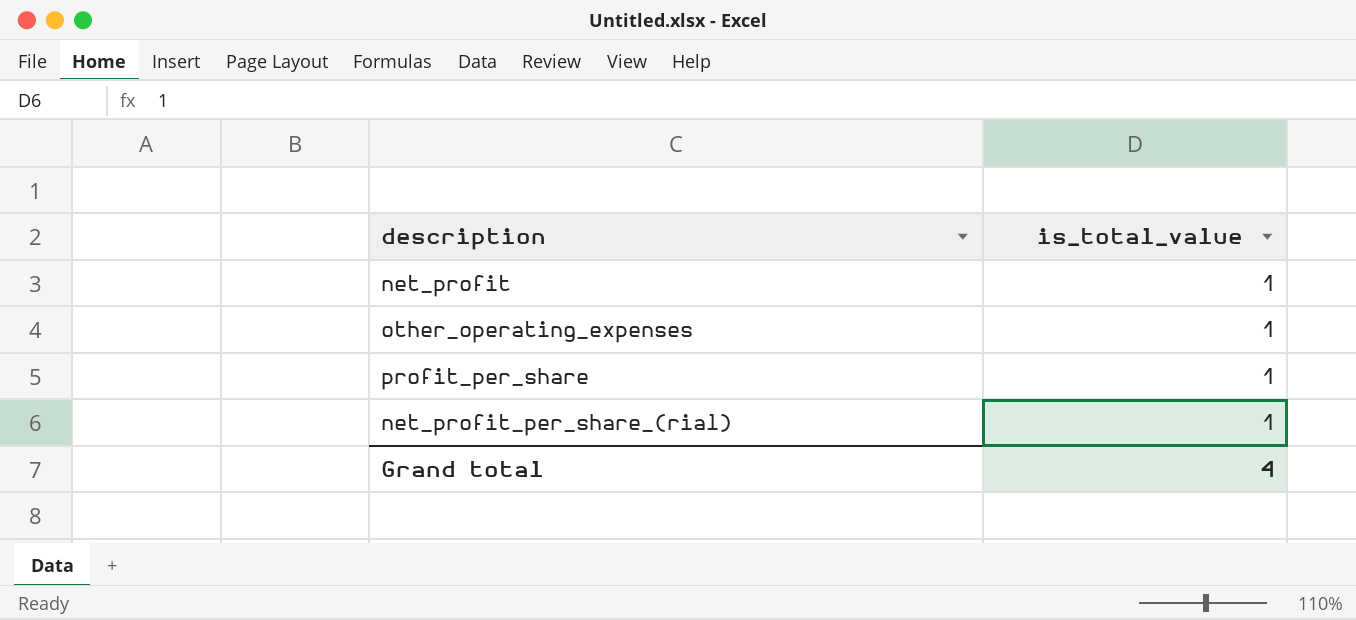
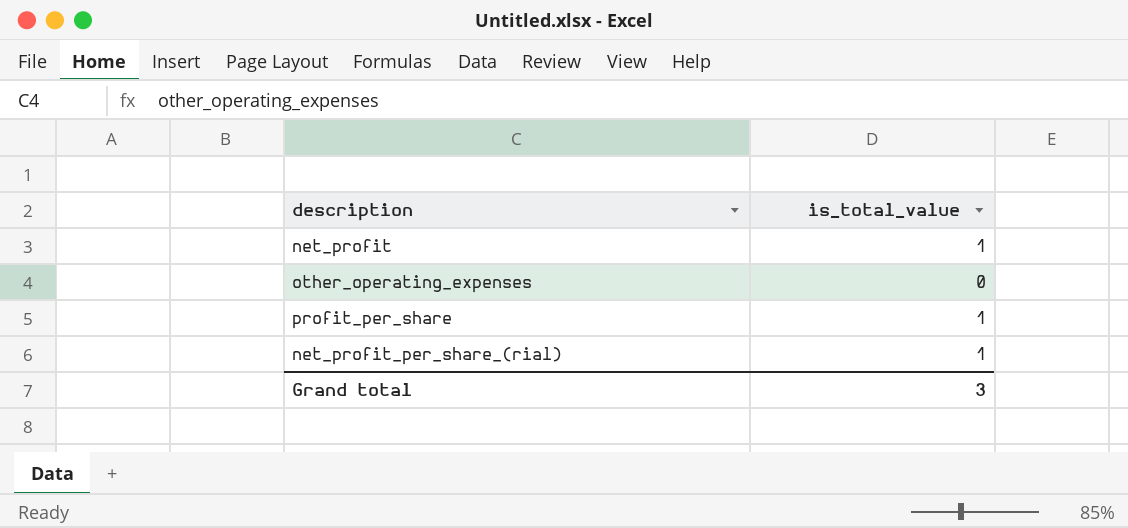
other_operating_expenses | is_total_value: 1 -> 0
Grand total | is_total_value: 4 -> 3

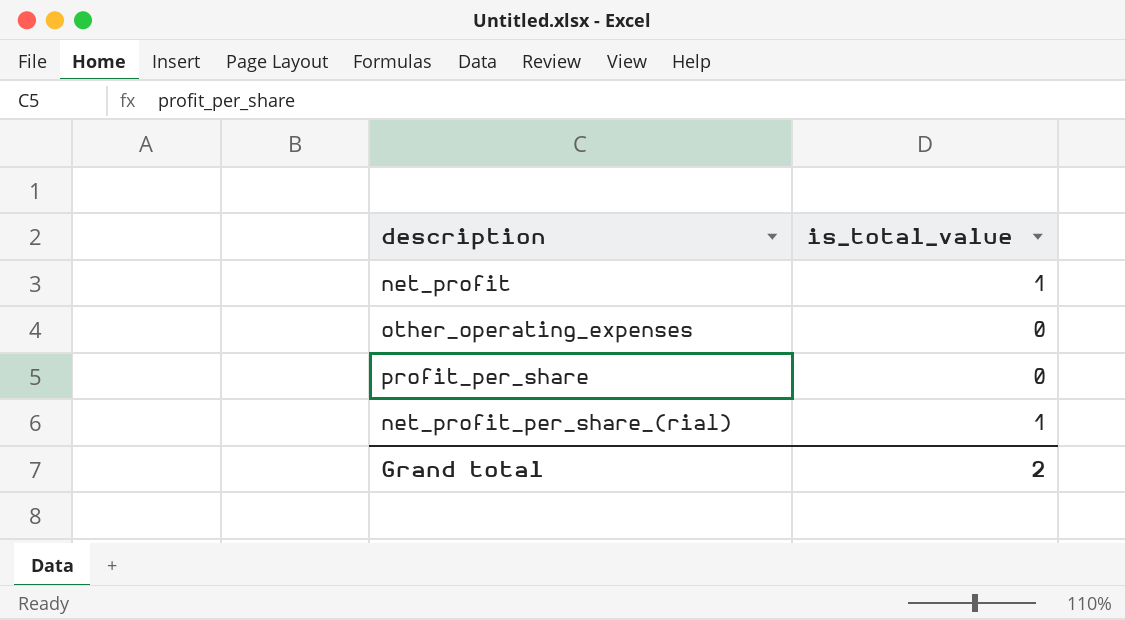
profit_per_share | is_total_value: 1 -> 0
Grand total | is_total_value: 3 -> 2

